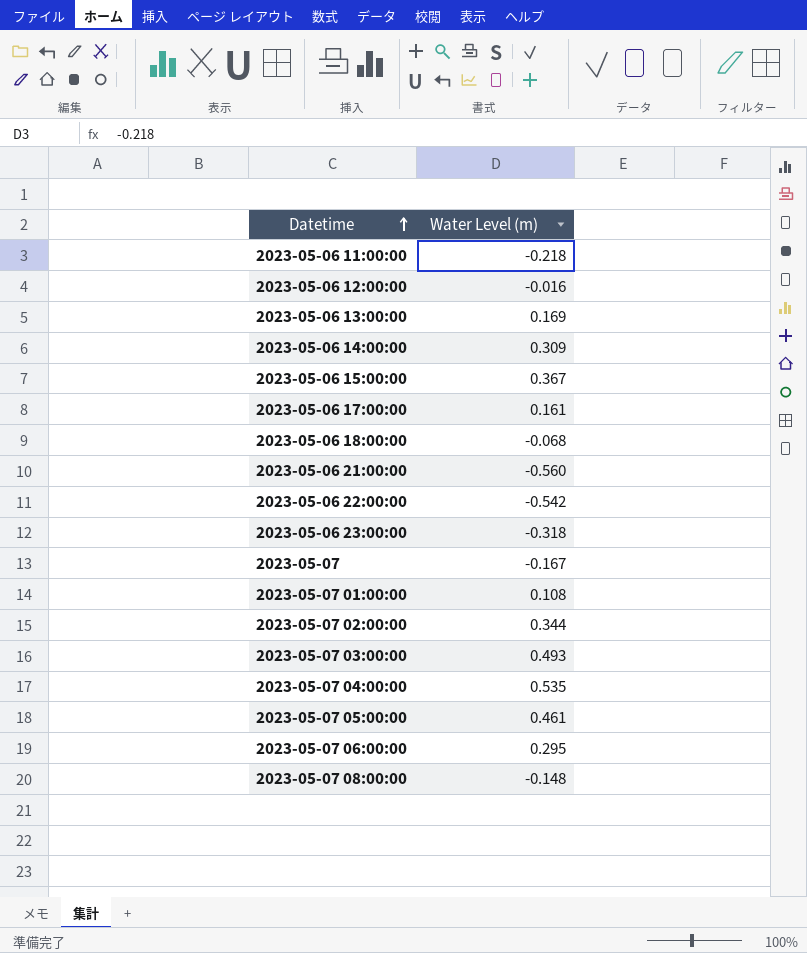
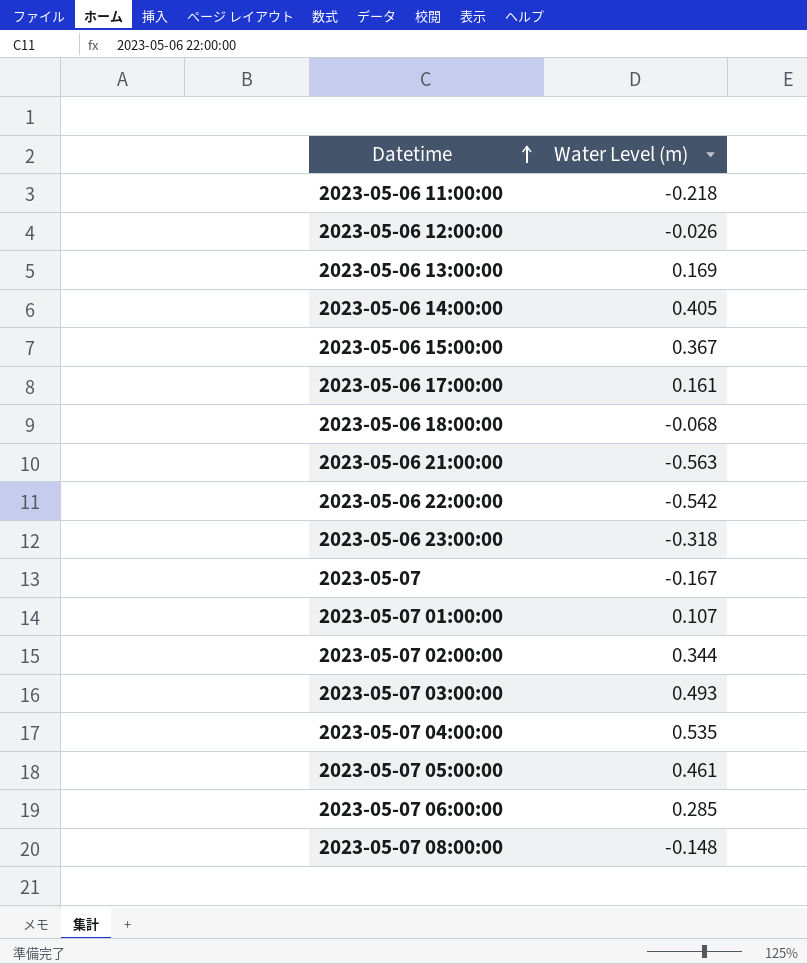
2023-05-06 12:00:00 | Water Level (m): -0.016 -> -0.026
2023-05-06 14:00:00 | Water Level (m): 0.309 -> 0.405
2023-05-06 21:00:00 | Water Level (m): -0.560 -> -0.563
2023-05-07 01:00:00 | Water Level (m): 0.108 -> 0.107
2023-05-07 06:00:00 | Water Level (m): 0.295 -> 0.285

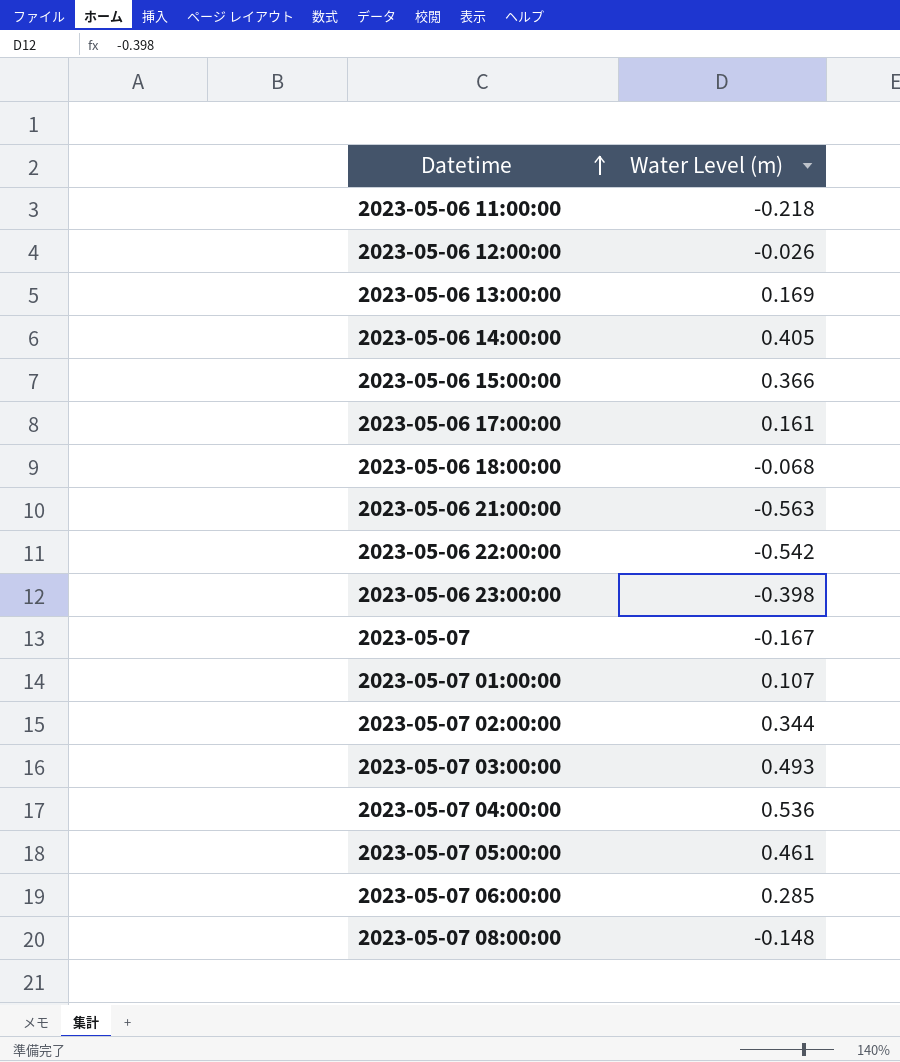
2023-05-06 15:00:00 | Water Level (m): 0.367 -> 0.366
2023-05-06 23:00:00 | Water Level (m): -0.318 -> -0.398
2023-05-07 04:00:00 | Water Level (m): 0.535 -> 0.536

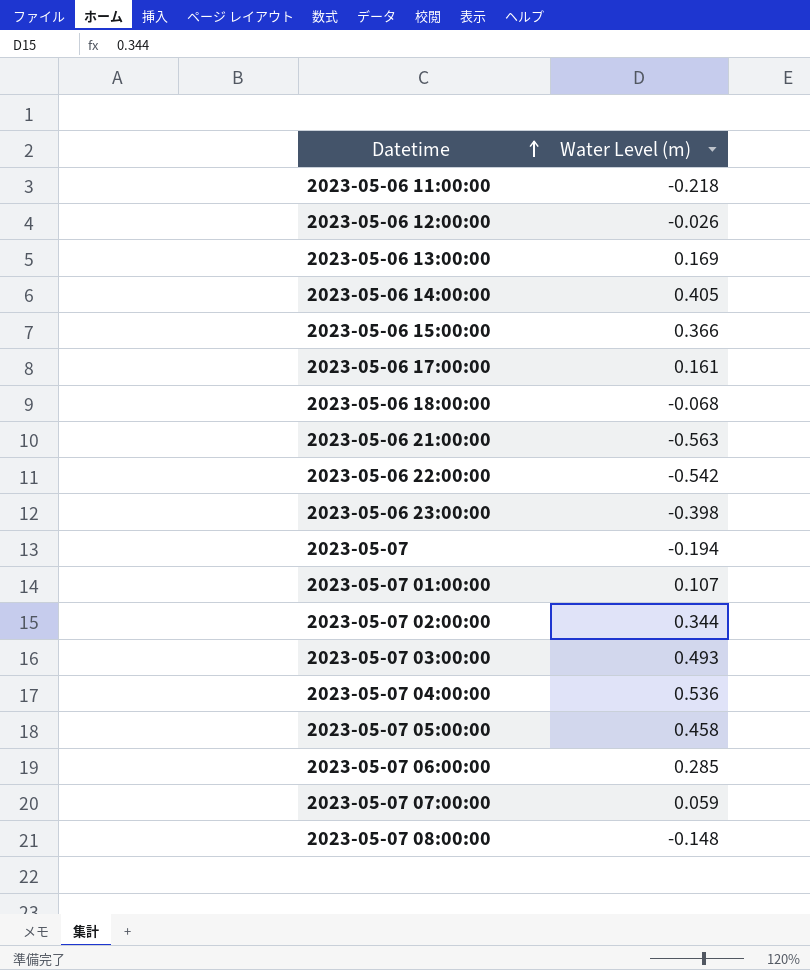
2023-05-07 | Water Level (m): -0.167 -> -0.194
2023-05-07 05:00:00 | Water Level (m): 0.461 -> 0.458
row 2023-05-07 07:00:00: none -> 0.059

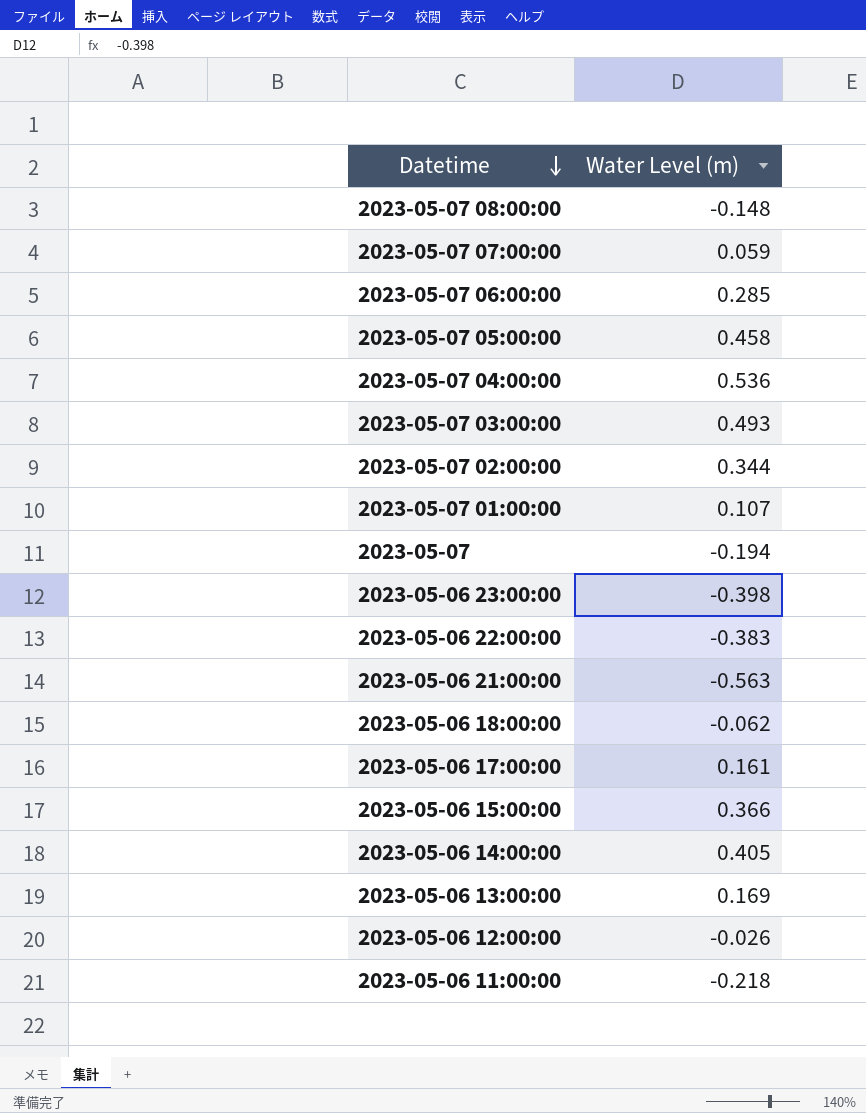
row order: Datetime ascending -> Datetime descending
2023-05-06 22:00:00 | Water Level (m): -0.542 -> -0.383
2023-05-06 18:00:00 | Water Level (m): -0.068 -> -0.062

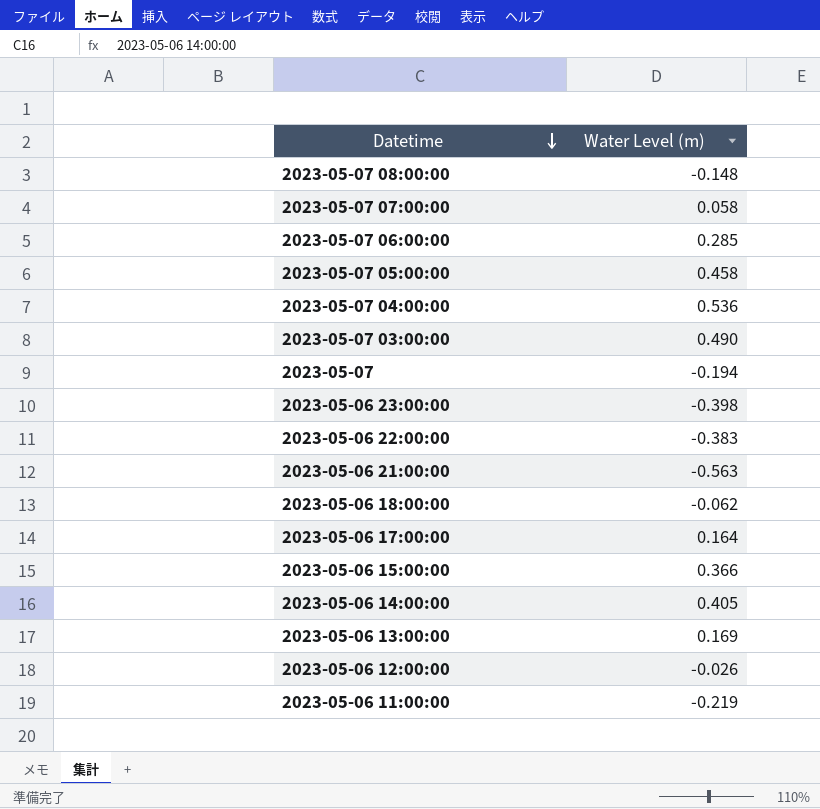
row 2023-05-07 02:00:00: 0.344 -> none
row 2023-05-07 01:00:00: 0.107 -> none
2023-05-07 07:00:00 | Water Level (m): 0.059 -> 0.058
2023-05-07 03:00:00 | Water Level (m): 0.493 -> 0.490
2023-05-06 17:00:00 | Water Level (m): 0.161 -> 0.164
2023-05-06 11:00:00 | Water Level (m): -0.218 -> -0.219

